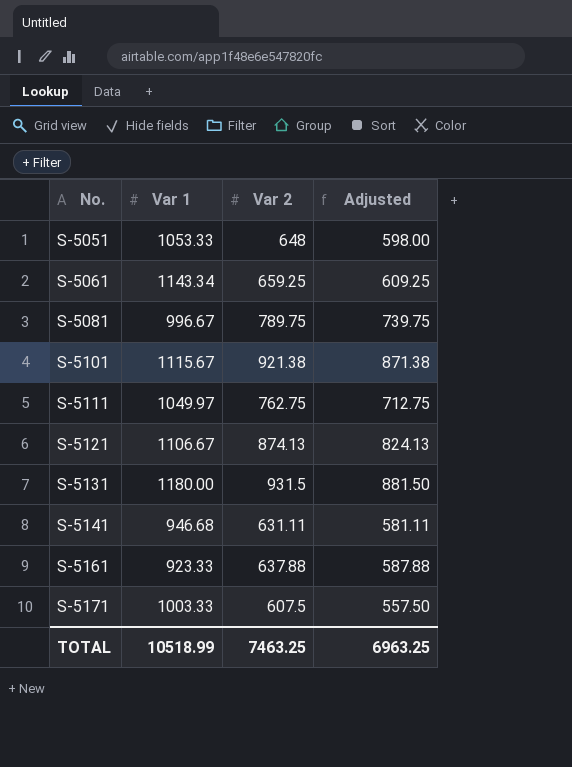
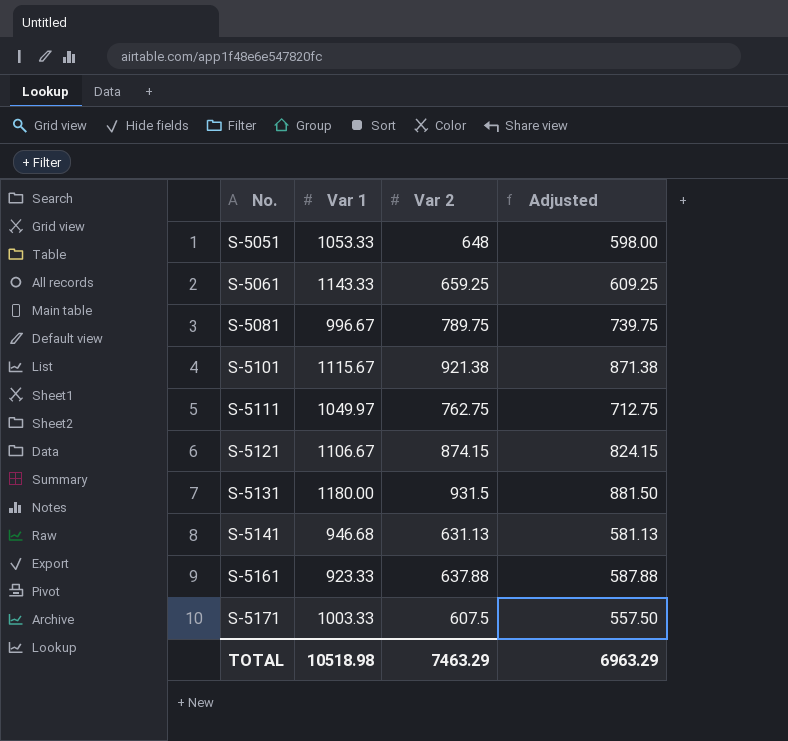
S-5061 | Var 1: 1143.34 -> 1143.33
S-5121 | Var 2: 874.13 -> 874.15
S-5121 | Adjusted: 824.13 -> 824.15
S-5141 | Var 2: 631.11 -> 631.13
S-5141 | Adjusted: 581.11 -> 581.13
TOTAL | Var 1: 10518.99 -> 10518.98
TOTAL | Var 2: 7463.25 -> 7463.29
TOTAL | Adjusted: 6963.25 -> 6963.29

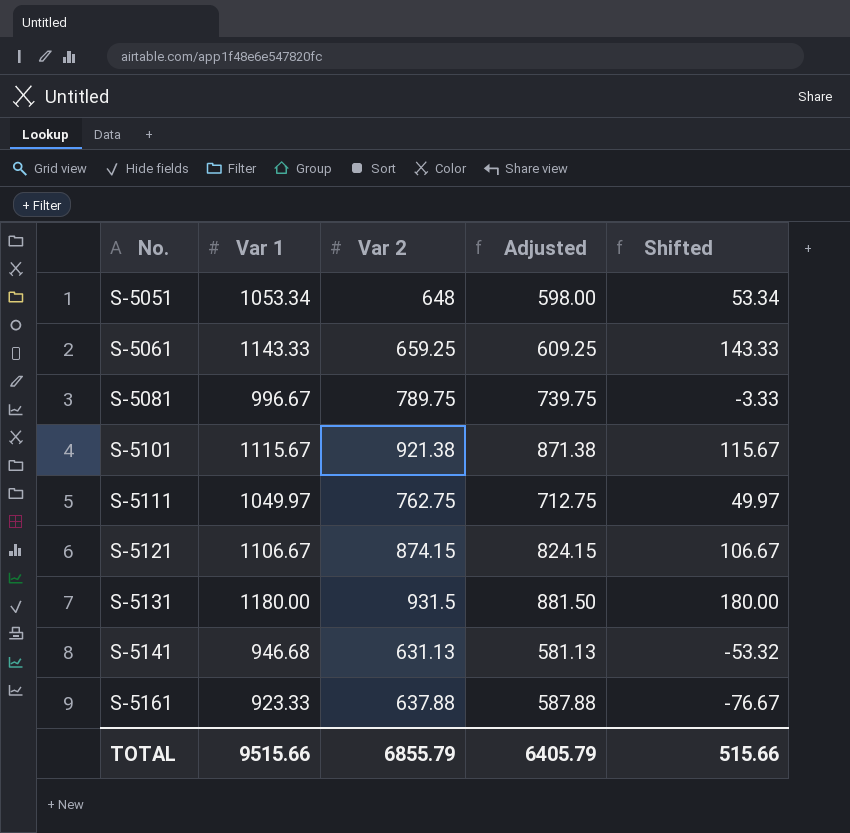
column Shifted | formula: none -> [Var 1] - 1000
row S-5171: 1003.33 | 607.5 | 557.50 -> none
S-5051 | Var 1: 1053.33 -> 1053.34
TOTAL | Var 1: 10518.98 -> 9515.66
TOTAL | Var 2: 7463.29 -> 6855.79
TOTAL | Adjusted: 6963.29 -> 6405.79

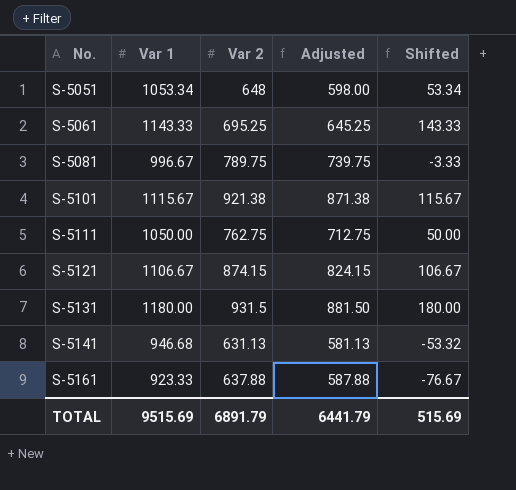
S-5061 | Var 2: 659.25 -> 695.25
S-5061 | Adjusted: 609.25 -> 645.25
S-5111 | Var 1: 1049.97 -> 1050.00
S-5111 | Shifted: 49.97 -> 50.00
TOTAL | Var 1: 9515.66 -> 9515.69
TOTAL | Var 2: 6855.79 -> 6891.79
TOTAL | Adjusted: 6405.79 -> 6441.79
TOTAL | Shifted: 515.66 -> 515.69

